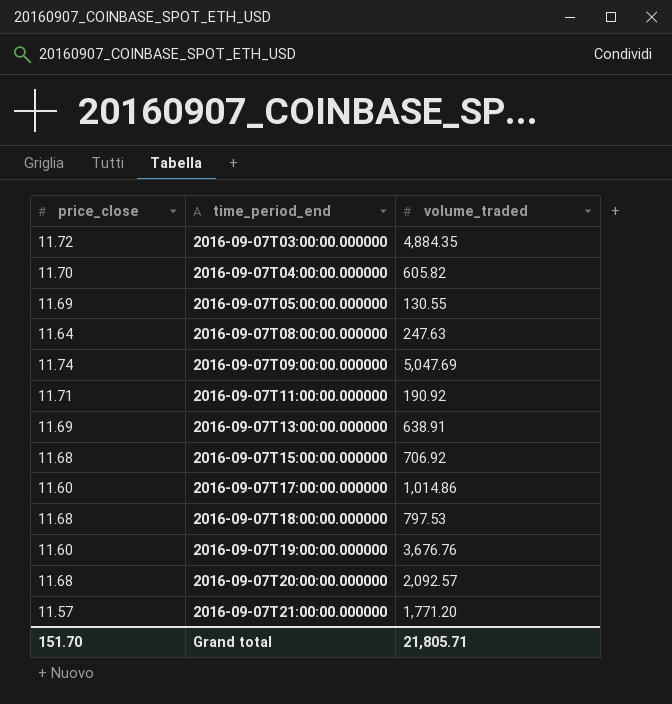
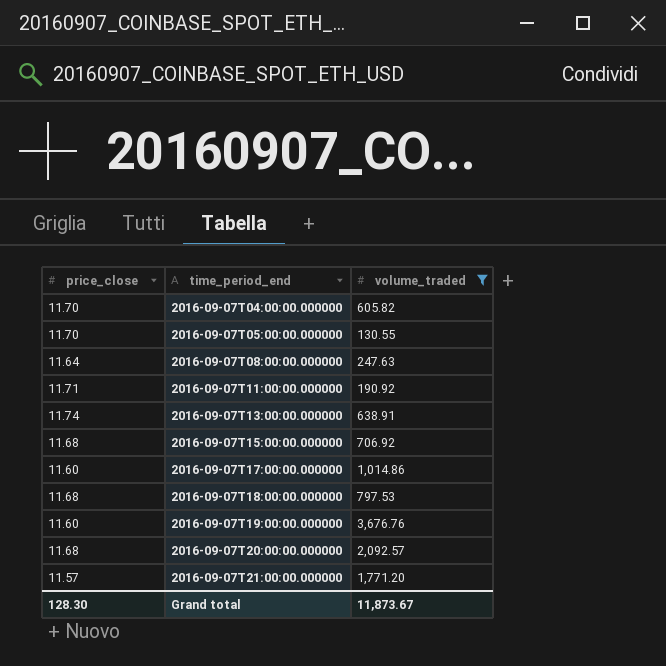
filter: none -> volume_traded <= 3,676.76
2016-09-07T05:00:00.000000 | price_close: 11.69 -> 11.70
2016-09-07T13:00:00.000000 | price_close: 11.69 -> 11.74
Grand total | price_close: 151.70 -> 128.30
Grand total | volume_traded: 21,805.71 -> 11,873.67

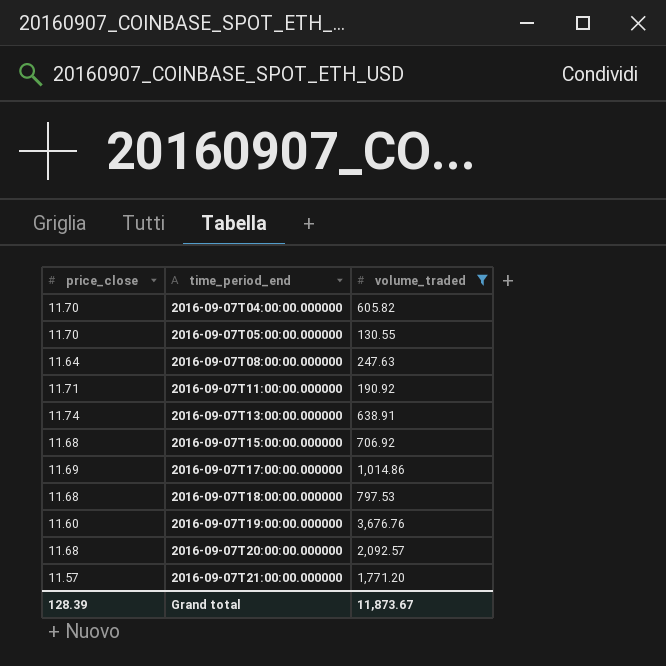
2016-09-07T17:00:00.000000 | price_close: 11.60 -> 11.69
Grand total | price_close: 128.30 -> 128.39

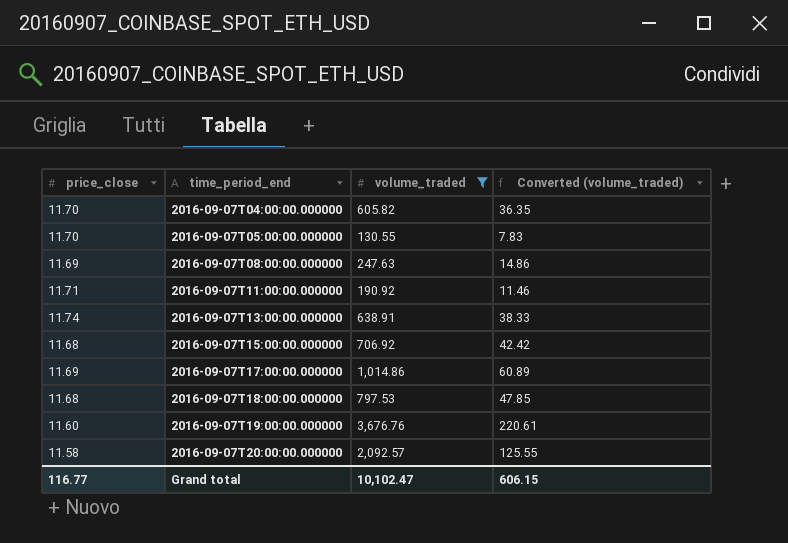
column Converted (volume_traded) | formula: none -> [volume_traded] * 0.06
row 2016-09-07T21:00:00.000000: 11.57 | 1,771.20 -> none
2016-09-07T08:00:00.000000 | price_close: 11.64 -> 11.69
2016-09-07T20:00:00.000000 | price_close: 11.68 -> 11.58
Grand total | price_close: 128.39 -> 116.77
Grand total | volume_traded: 11,873.67 -> 10,102.47

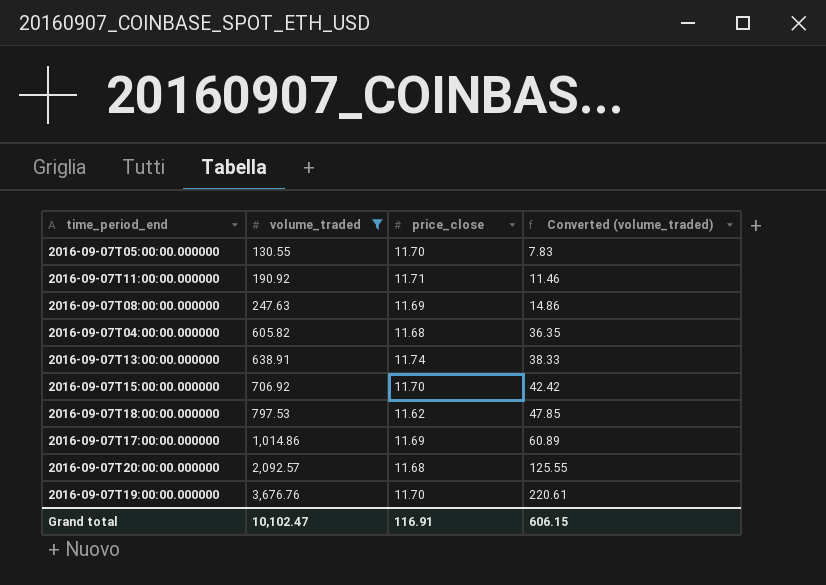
row order: time_period_end ascending -> volume_traded ascending
column price_close | position: 1 -> 3
2016-09-07T04:00:00.000000 | price_close: 11.70 -> 11.68
2016-09-07T15:00:00.000000 | price_close: 11.68 -> 11.70
2016-09-07T18:00:00.000000 | price_close: 11.68 -> 11.62
2016-09-07T20:00:00.000000 | price_close: 11.58 -> 11.68
2016-09-07T19:00:00.000000 | price_close: 11.60 -> 11.70
Grand total | price_close: 116.77 -> 116.91

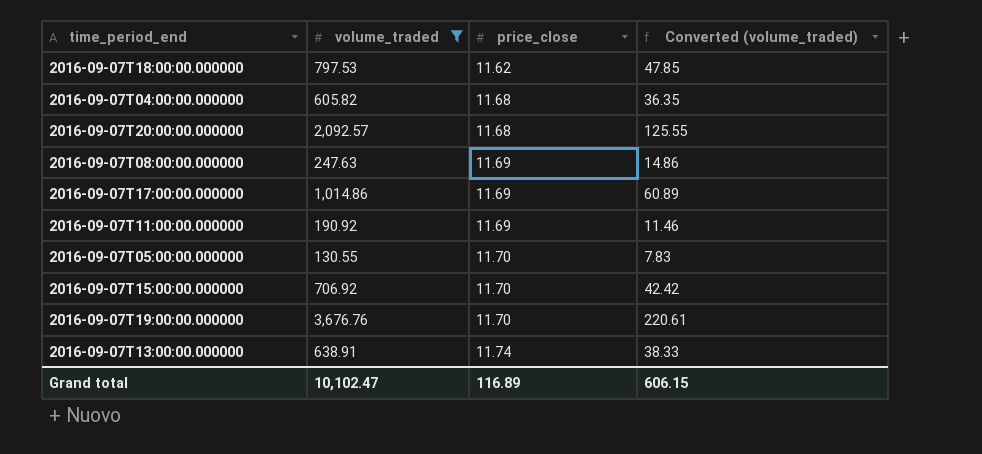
row order: volume_traded ascending -> price_close ascending
2016-09-07T11:00:00.000000 | price_close: 11.71 -> 11.69
Grand total | price_close: 116.91 -> 116.89

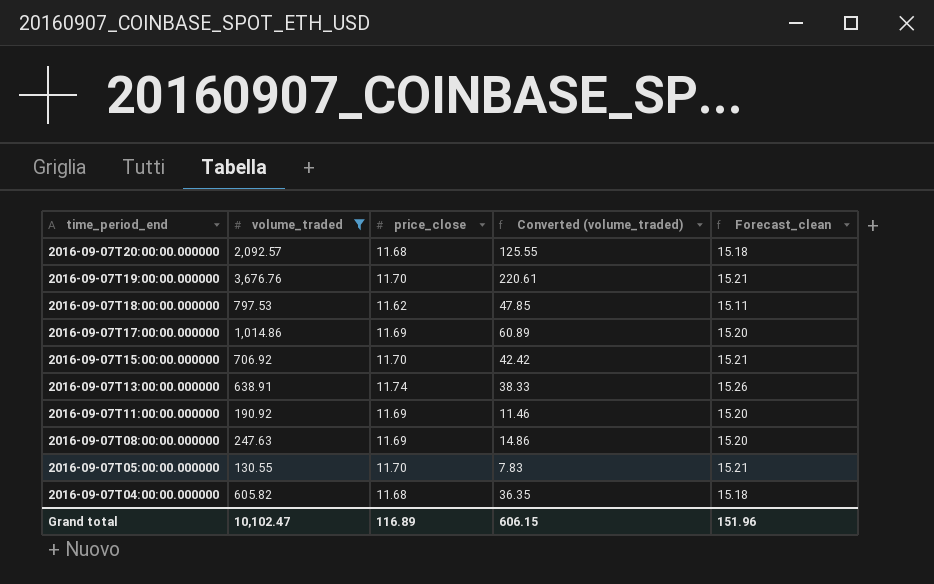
row order: price_close ascending -> time_period_end descending
column Forecast_clean | formula: none -> [price_close] * 1.3

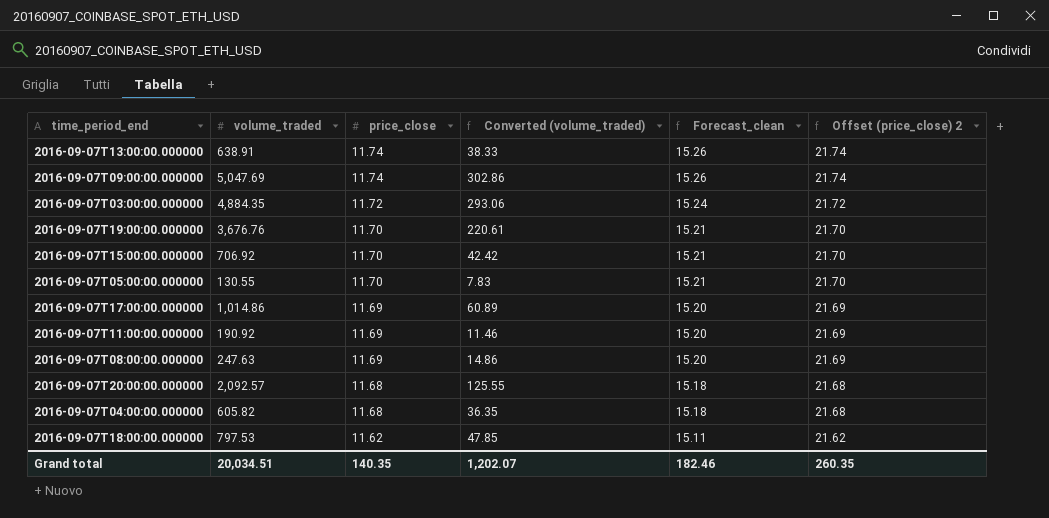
filter: volume_traded <= 3,676.76 -> none
row order: time_period_end descending -> price_close descending
column Offset (price_close) 2 | formula: none -> [price_close] + 10
Grand total | volume_traded: 10,102.47 -> 20,034.51
Grand total | price_close: 116.89 -> 140.35
Grand total | Converted (volume_traded): 606.15 -> 1,202.07
Grand total | Forecast_clean: 151.96 -> 182.46

